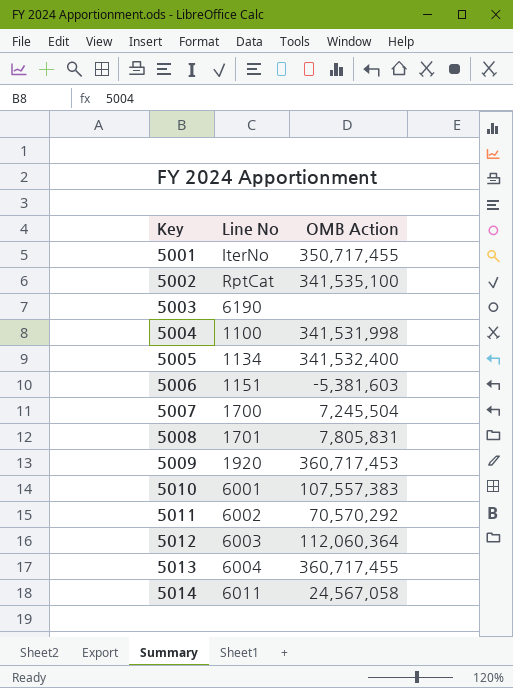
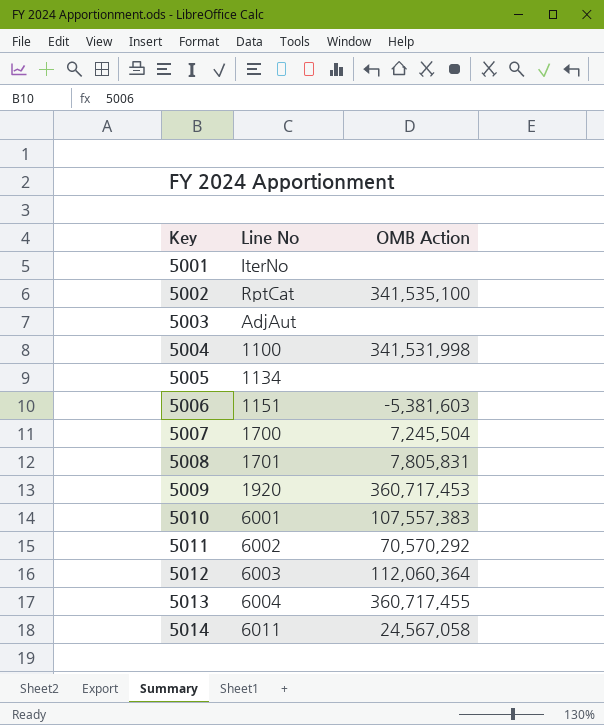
5001 | OMB Action: 350,717,455 -> none
5003 | Line No: 6190 -> AdjAut
5005 | OMB Action: 341,532,400 -> none

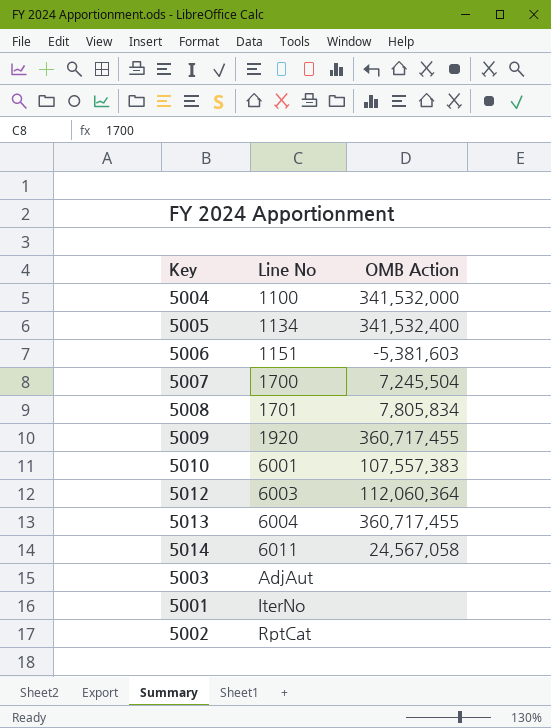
row order: Key ascending -> Line No ascending
row 5011: 6002 | 70,570,292 -> none
5004 | OMB Action: 341,531,998 -> 341,532,000
5005 | OMB Action: none -> 341,532,400
5008 | OMB Action: 7,805,831 -> 7,805,834
5009 | OMB Action: 360,717,453 -> 360,717,455
5002 | OMB Action: 341,535,100 -> none

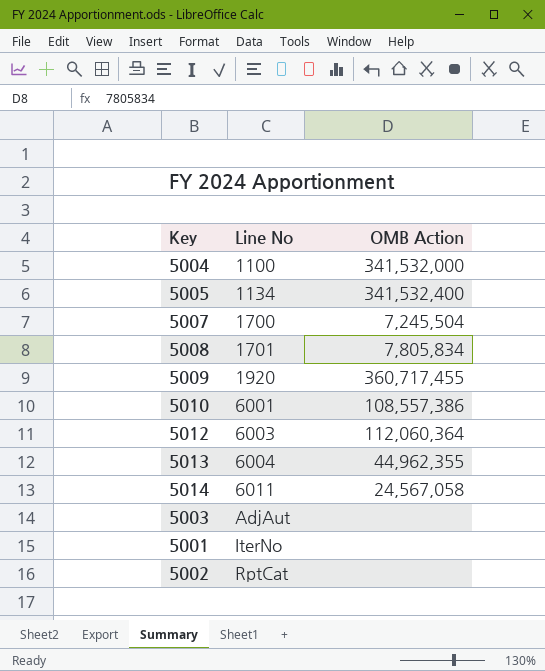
row 5006: 1151 | -5,381,603 -> none
5010 | OMB Action: 107,557,383 -> 108,557,386
5013 | OMB Action: 360,717,455 -> 44,962,355

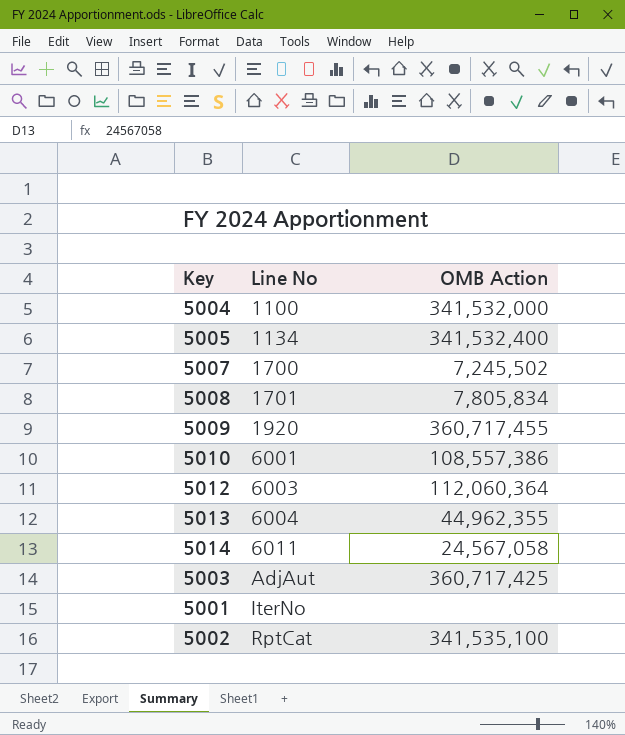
5007 | OMB Action: 7,245,504 -> 7,245,502
5003 | OMB Action: none -> 360,717,425
5002 | OMB Action: none -> 341,535,100

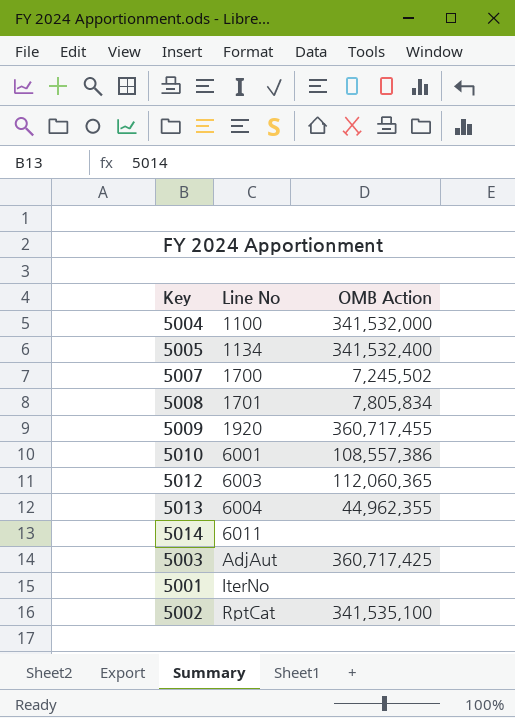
5012 | OMB Action: 112,060,364 -> 112,060,365
5014 | OMB Action: 24,567,058 -> none

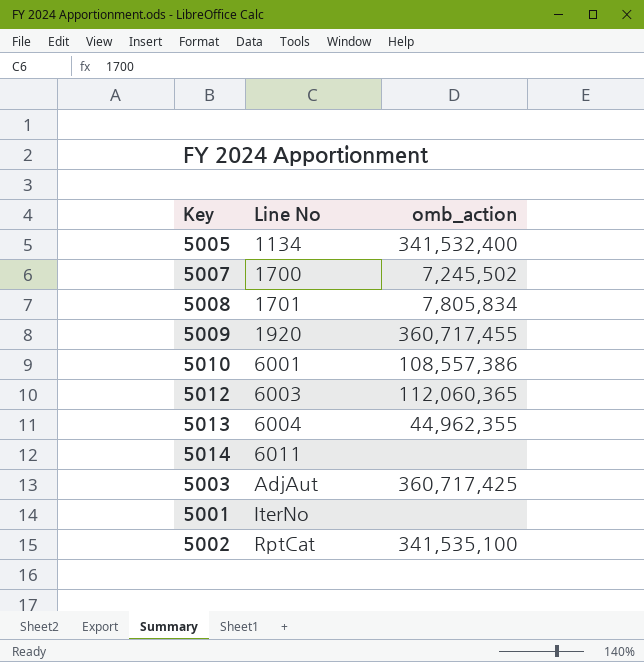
column name: OMB Action -> omb_action
row 5004: 1100 | 341,532,000 -> none

